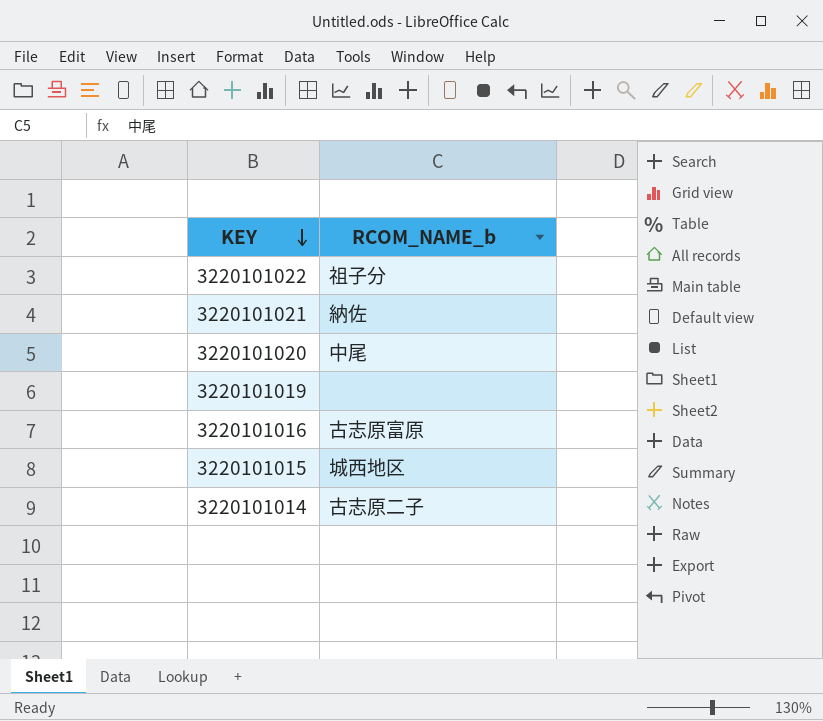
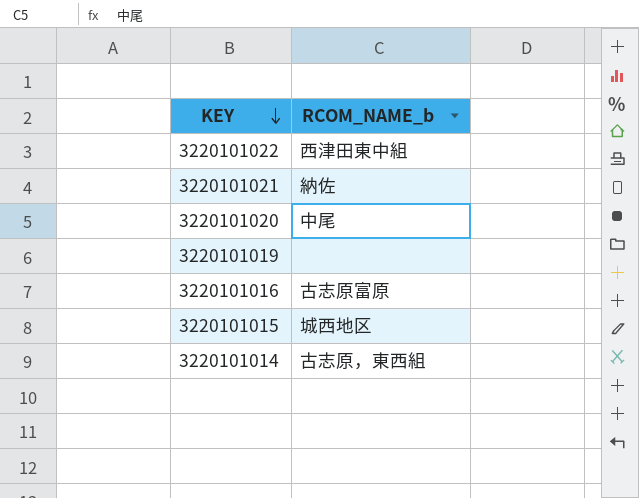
3220101022 | RCOM_NAME_b: 祖子分 -> 西津田東中組
3220101014 | RCOM_NAME_b: 古志原二子 -> 古志原，東西組

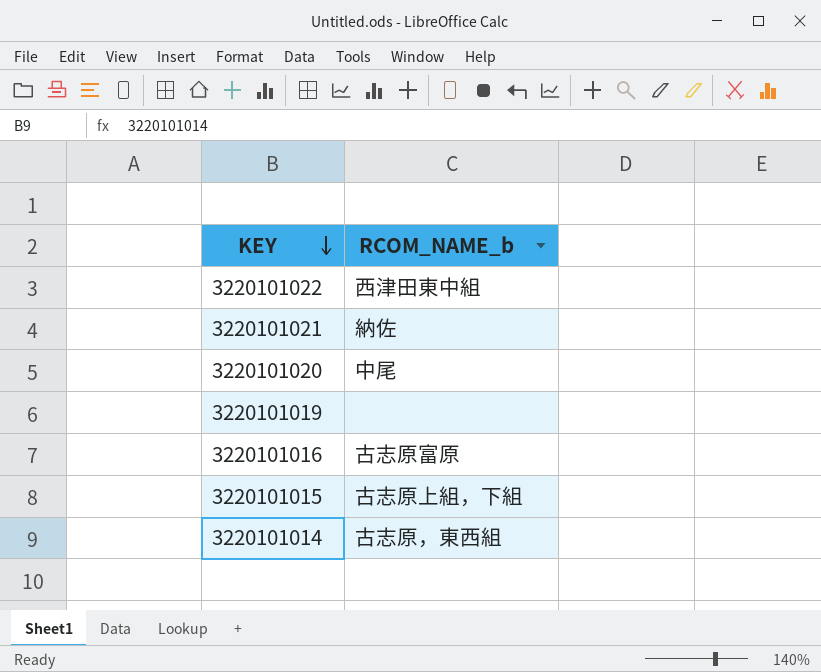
3220101015 | RCOM_NAME_b: 城西地区 -> 古志原上組，下組

